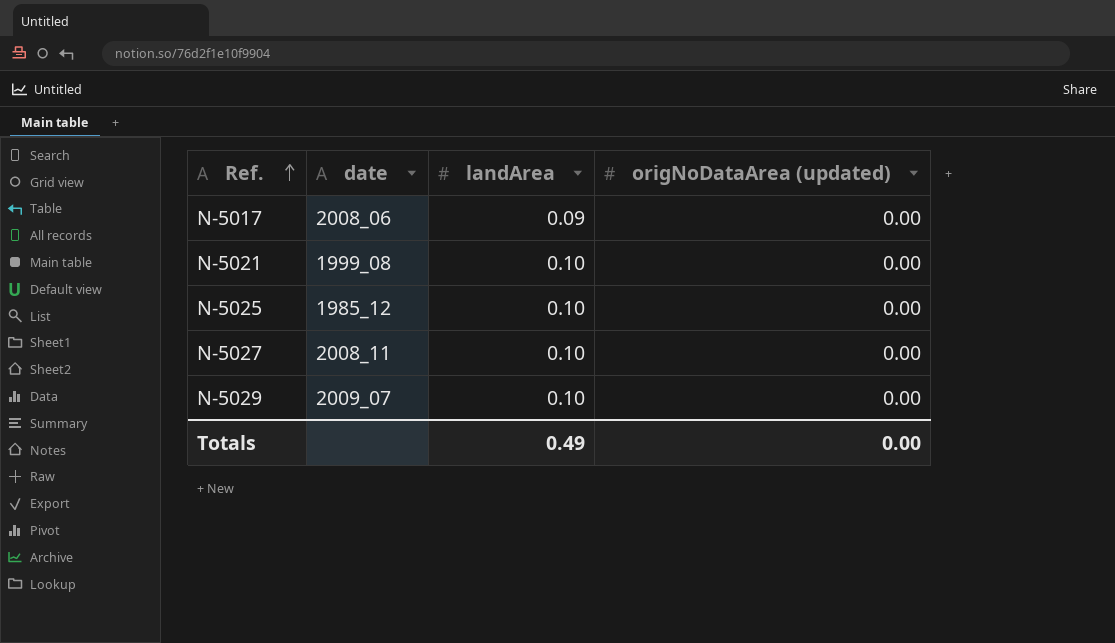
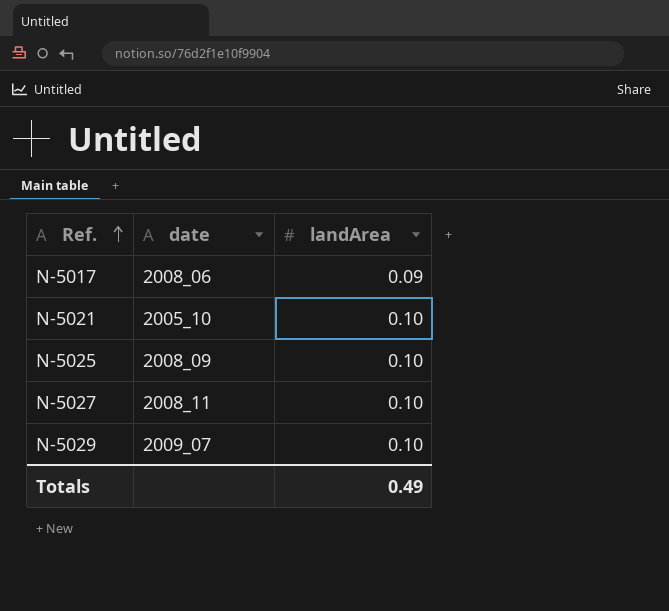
column origNoDataArea (updated) | position: 4 -> none
N-5021 | date: 1999_08 -> 2005_10
N-5025 | date: 1985_12 -> 2008_09

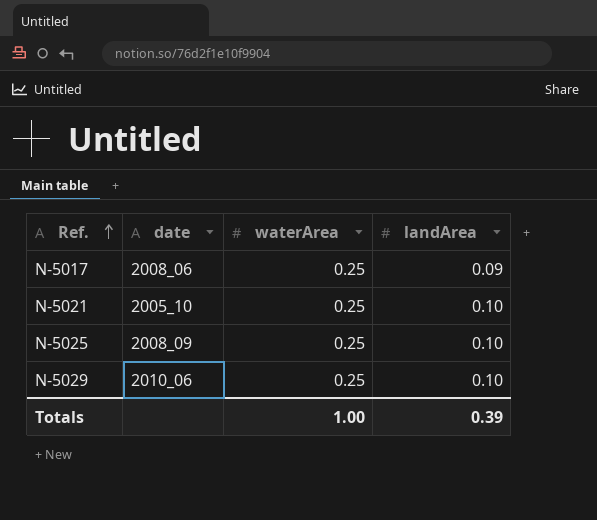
column waterArea | position: none -> 3
row N-5027: 2008_11 | 0.10 -> none
N-5029 | date: 2009_07 -> 2010_06
Totals | landArea: 0.49 -> 0.39

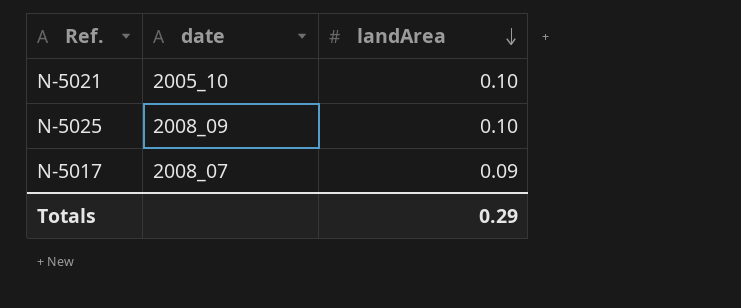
row order: Ref. ascending -> landArea descending
column waterArea | position: 3 -> none
row N-5029: 2010_06 | 0.25 | 0.10 -> none
N-5017 | date: 2008_06 -> 2008_07
Totals | landArea: 0.39 -> 0.29

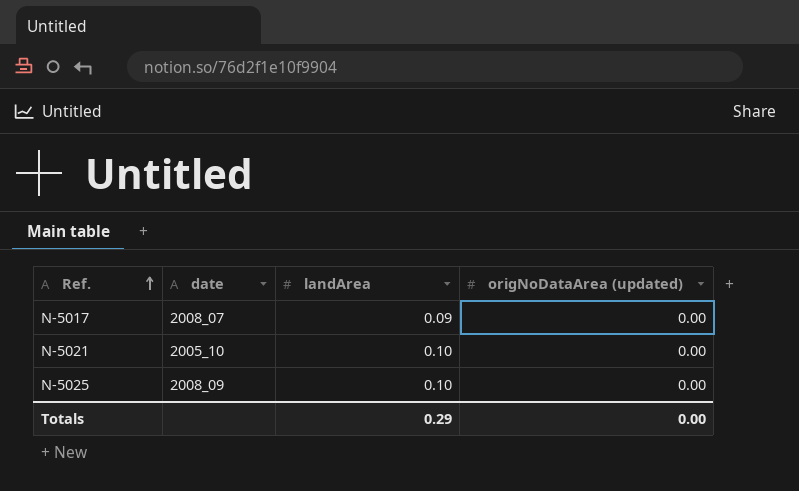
row order: landArea descending -> Ref. ascending
column origNoDataArea (updated) | position: none -> 4

